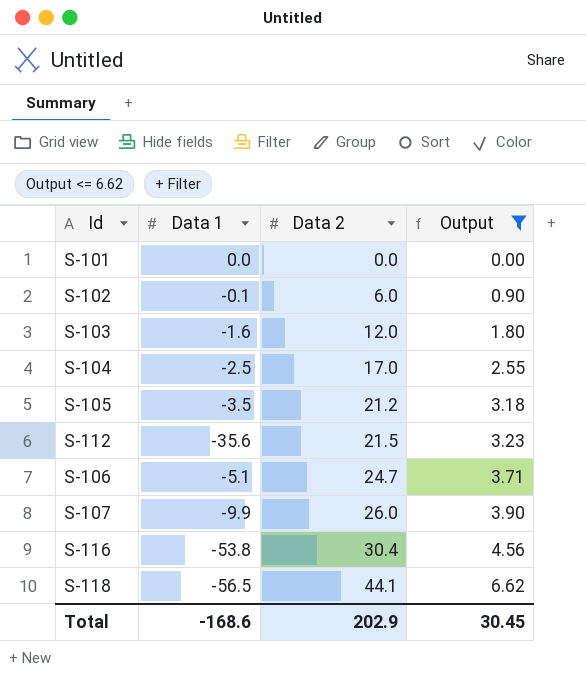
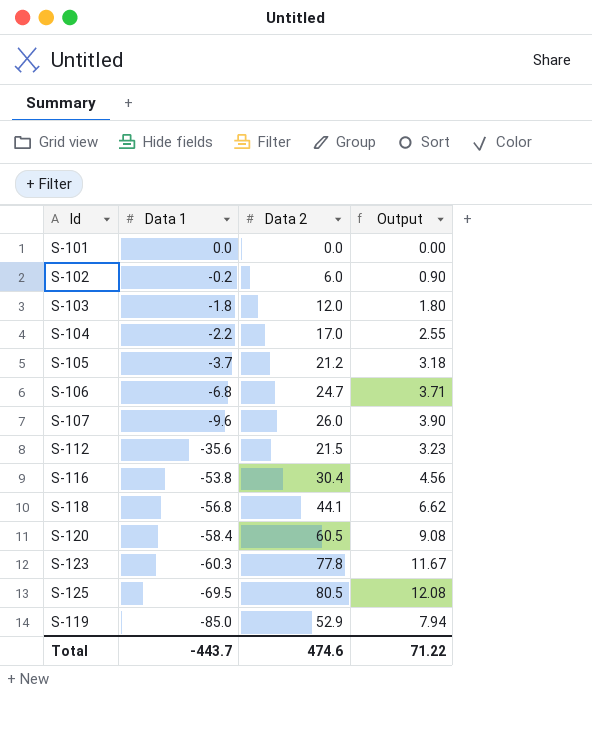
filter: Output <= 6.62 -> none
row order: Data 2 ascending -> Data 1 descending
S-102 | Data 1: -0.1 -> -0.2
S-103 | Data 1: -1.6 -> -1.8
S-104 | Data 1: -2.5 -> -2.2
S-105 | Data 1: -3.5 -> -3.7
S-106 | Data 1: -5.1 -> -6.8
S-107 | Data 1: -9.9 -> -9.6
S-118 | Data 1: -56.5 -> -56.8
Total | Data 1: -168.6 -> -443.7
Total | Data 2: 202.9 -> 474.6
Total | Output: 30.45 -> 71.22

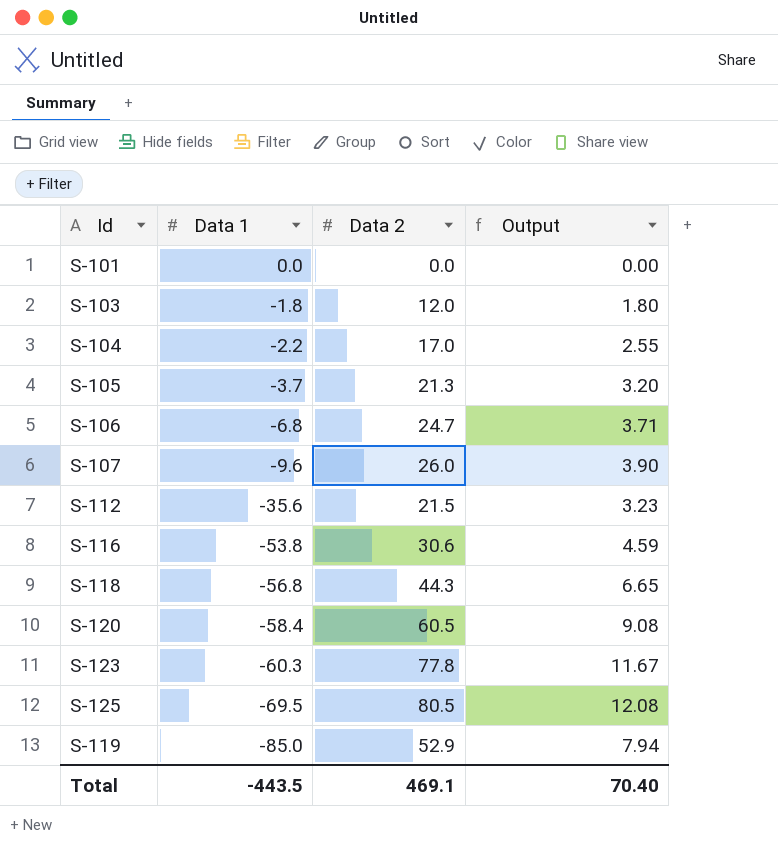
row S-102: -0.2 | 6.0 | 0.90 -> none
S-105 | Data 2: 21.2 -> 21.3
S-105 | Output: 3.18 -> 3.20
S-116 | Data 2: 30.4 -> 30.6
S-116 | Output: 4.56 -> 4.59
S-118 | Data 2: 44.1 -> 44.3
S-118 | Output: 6.62 -> 6.65
Total | Data 1: -443.7 -> -443.5
Total | Data 2: 474.6 -> 469.1
Total | Output: 71.22 -> 70.40

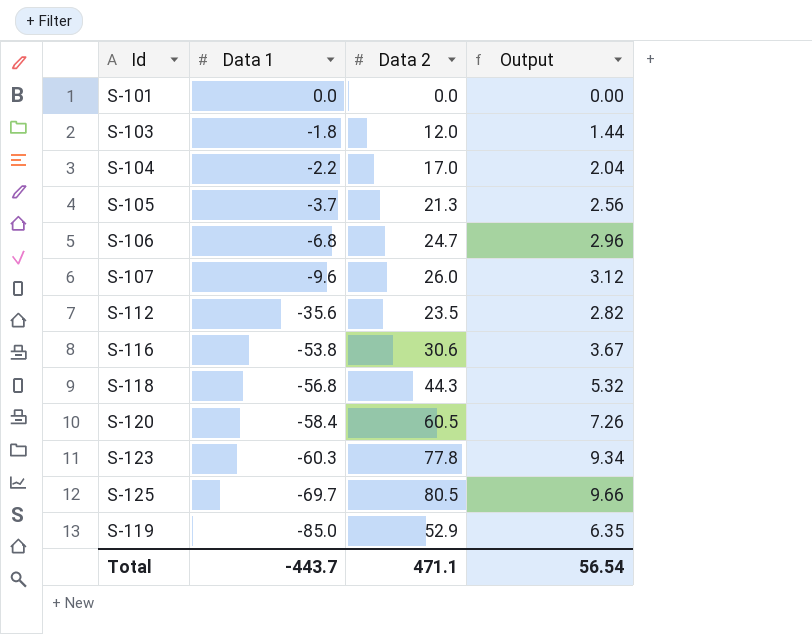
column Output | formula: [Data 2] * 0.15 -> [Data 2] * 0.12
S-112 | Data 2: 21.5 -> 23.5
S-125 | Data 1: -69.5 -> -69.7
Total | Data 1: -443.5 -> -443.7
Total | Data 2: 469.1 -> 471.1
Total | Output: 70.40 -> 56.54

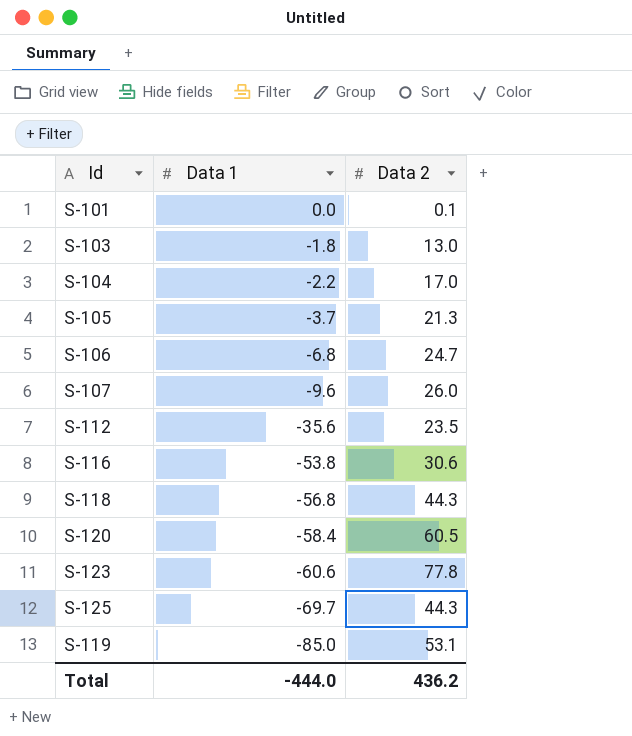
column Output | formula: [Data 2] * 0.12 -> none
S-101 | Data 2: 0.0 -> 0.1
S-103 | Data 2: 12.0 -> 13.0
S-123 | Data 1: -60.3 -> -60.6
S-125 | Data 2: 80.5 -> 44.3
S-119 | Data 2: 52.9 -> 53.1
Total | Data 1: -443.7 -> -444.0
Total | Data 2: 471.1 -> 436.2

